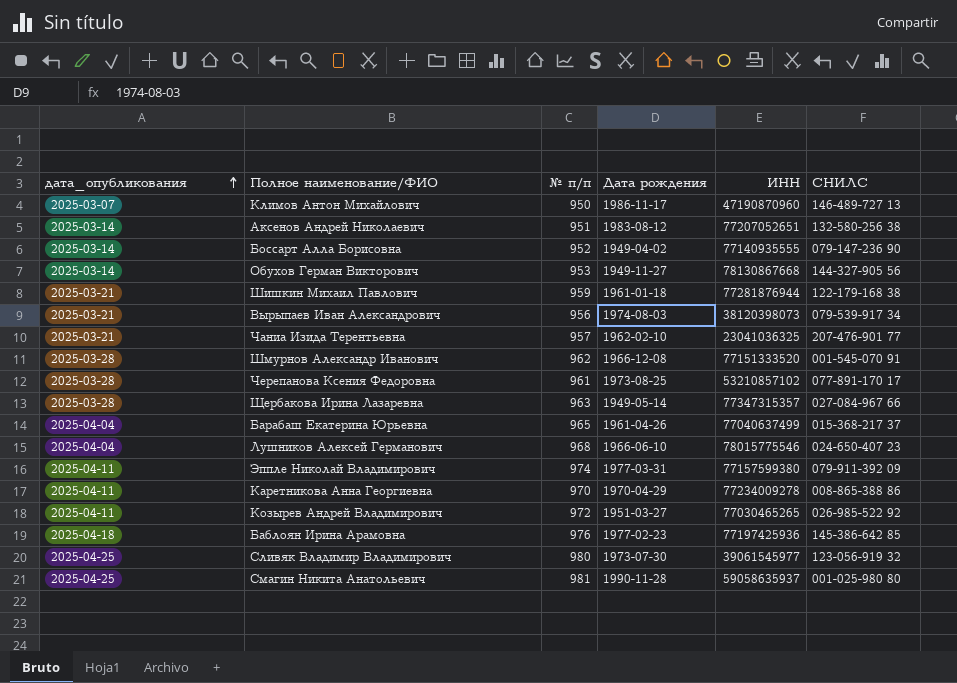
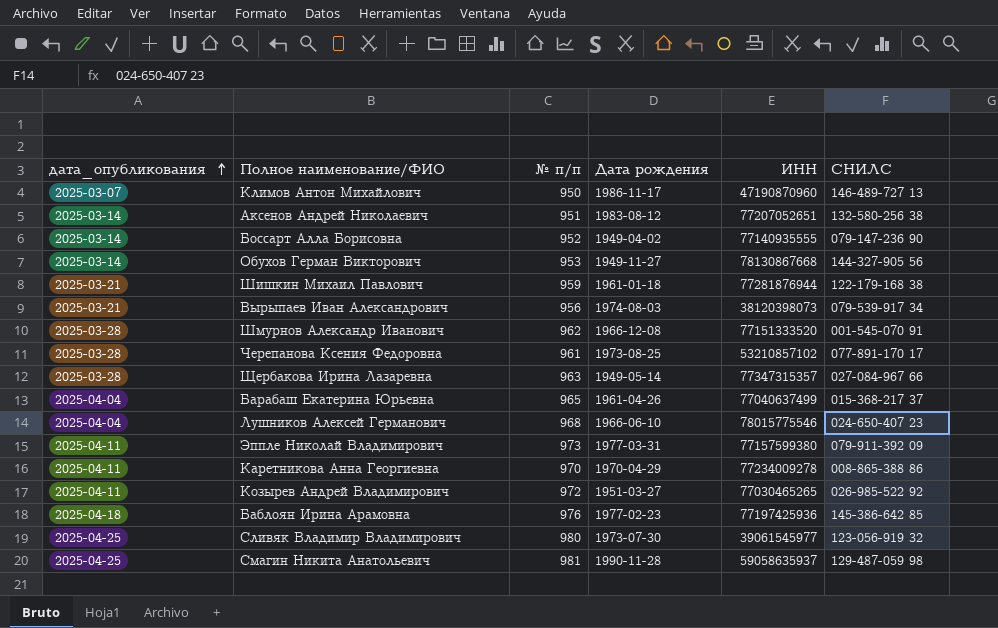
row Чаниа Изида Терентьевна: 2025-03-21 | 957 | 1962-02-10 | 23041036325 | 207-476-901 77 -> none
Эппле Николай Владимирович | № п/п: 974 -> 973
Смагин Никита Анатольевич | СНИЛС: 001-025-980 80 -> 129-487-059 98

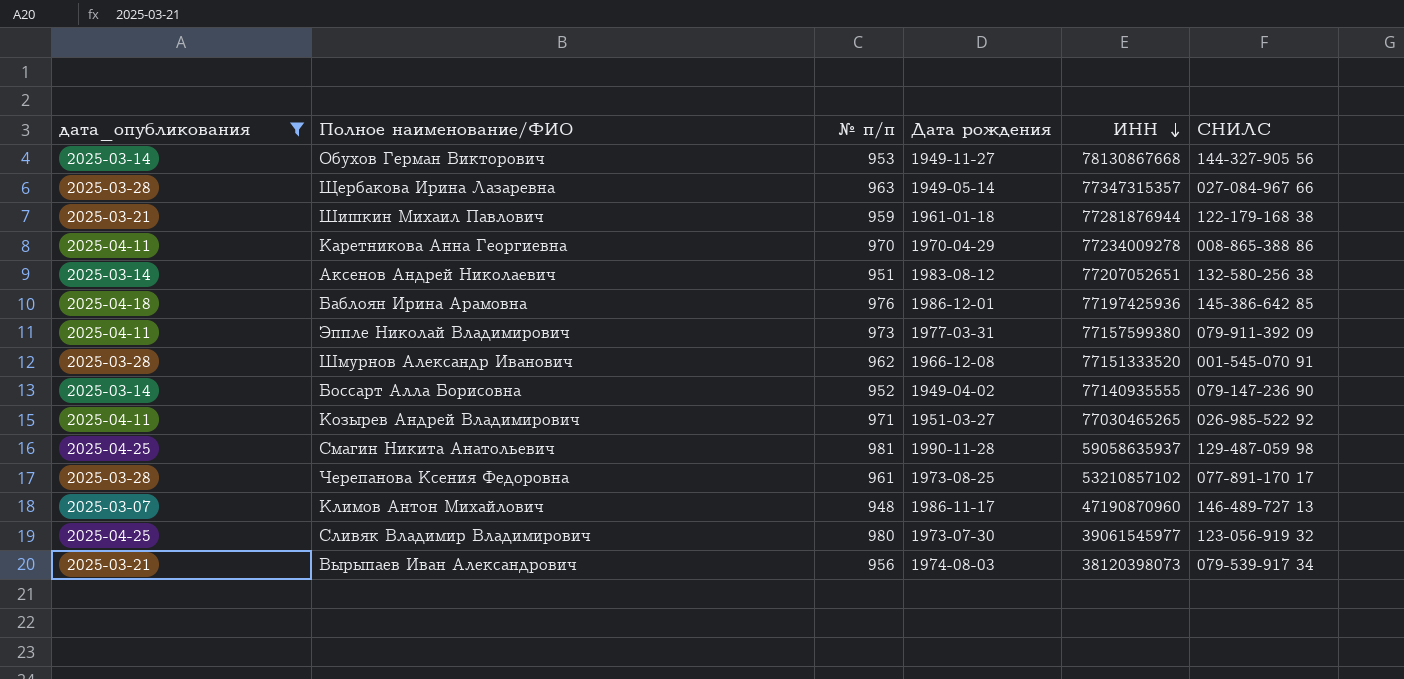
filter: none -> дата_опубликования != 2025-04-04
row order: дата_опубликования ascending -> ИНН descending
Баблоян Ирина Арамовна | Дата рождения: 1977-02-23 -> 1986-12-01
Козырев Андрей Владимирович | № п/п: 972 -> 971
Климов Антон Михайлович | № п/п: 950 -> 948

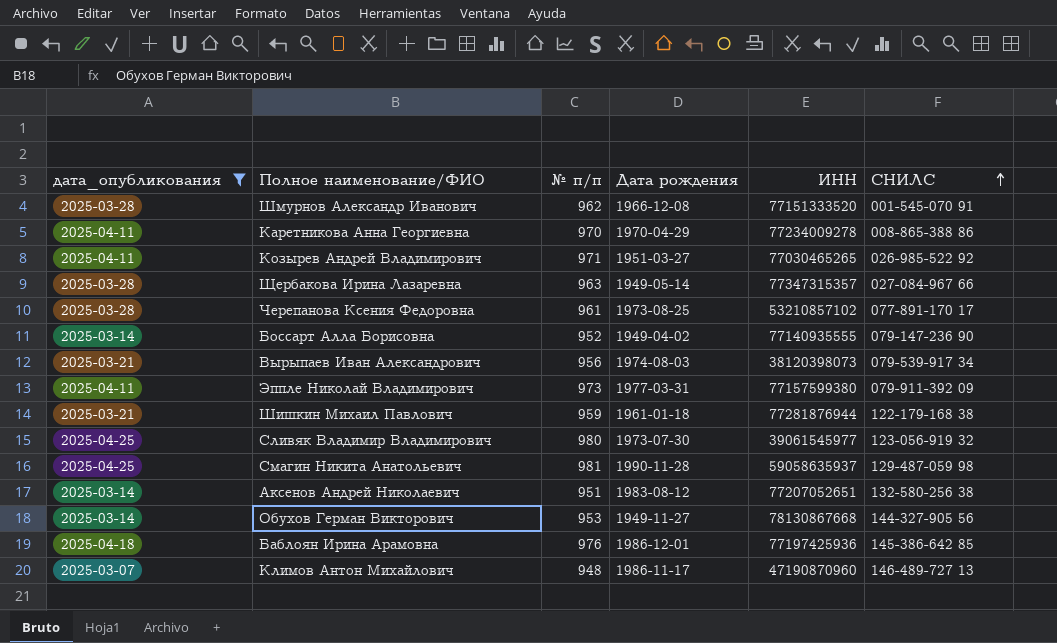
row order: ИНН descending -> СНИЛС ascending

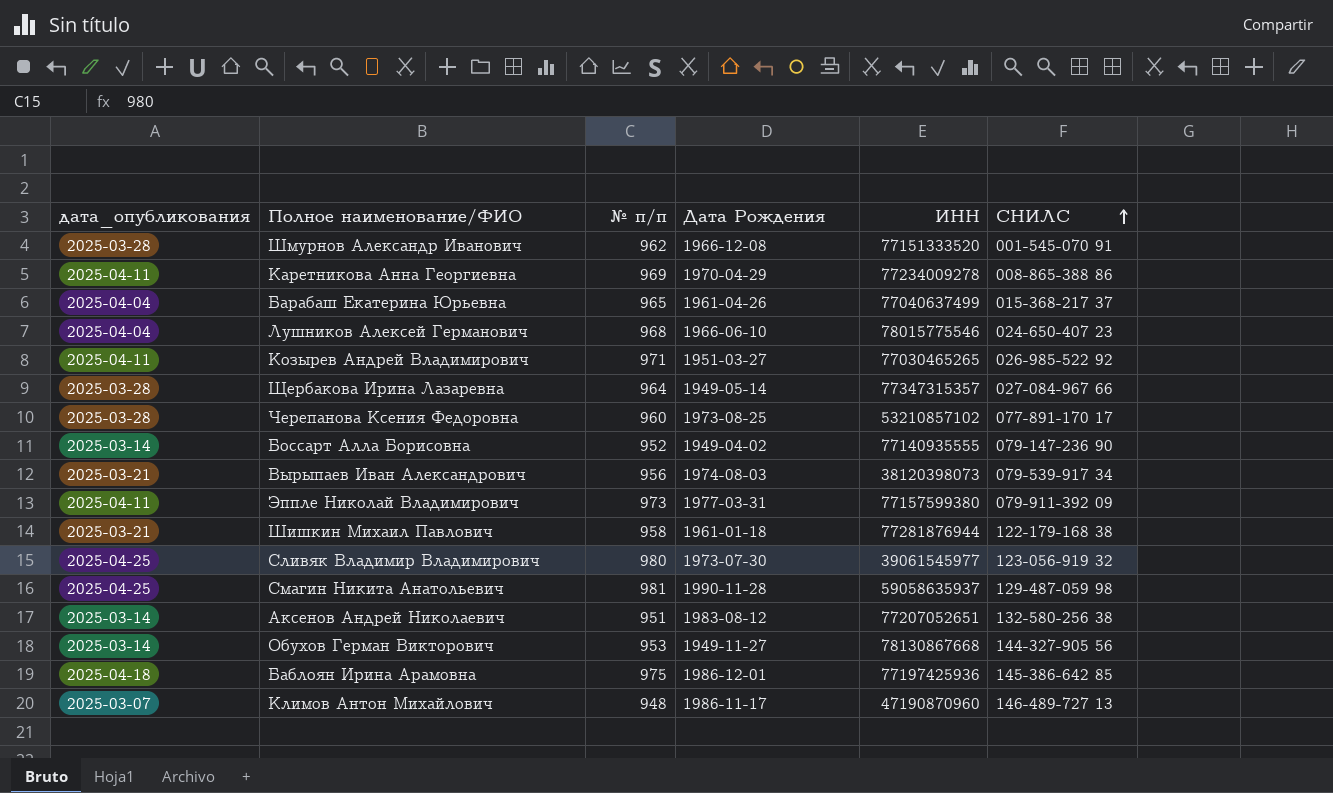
filter: дата_опубликования != 2025-04-04 -> none
column name: Дата рождения -> Дата Рождения
Каретникова Анна Георгиевна | № п/п: 970 -> 969
Щербакова Ирина Лазаревна | № п/п: 963 -> 964
Черепанова Ксения Федоровна | № п/п: 961 -> 960
Шишкин Михаил Павлович | № п/п: 959 -> 958
Баблоян Ирина Арамовна | № п/п: 976 -> 975

